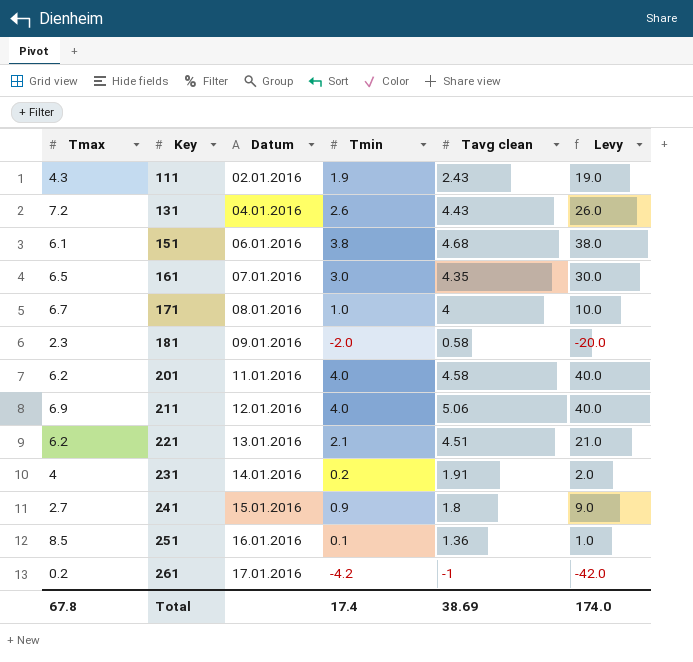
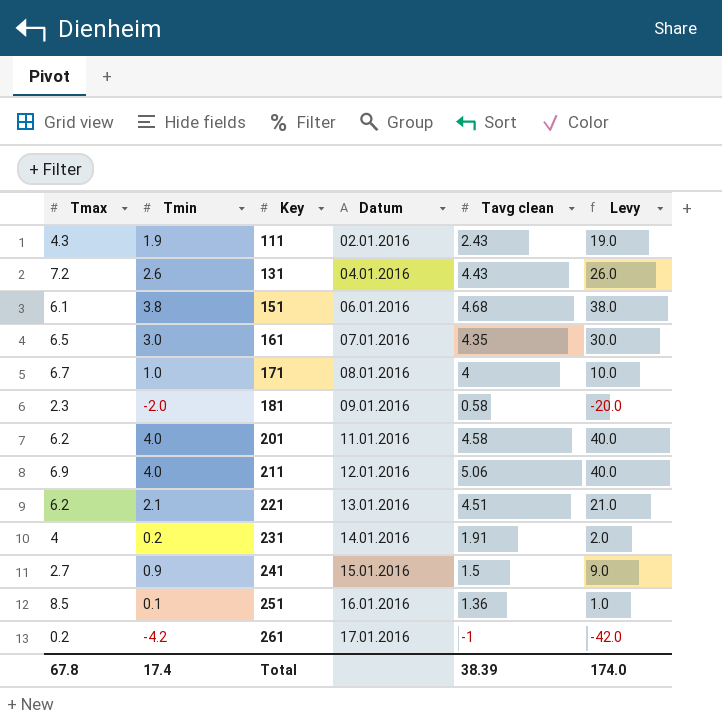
column Tmin | position: 4 -> 2
241 | Tavg clean: 1.8 -> 1.5
Total | Tavg clean: 38.69 -> 38.39

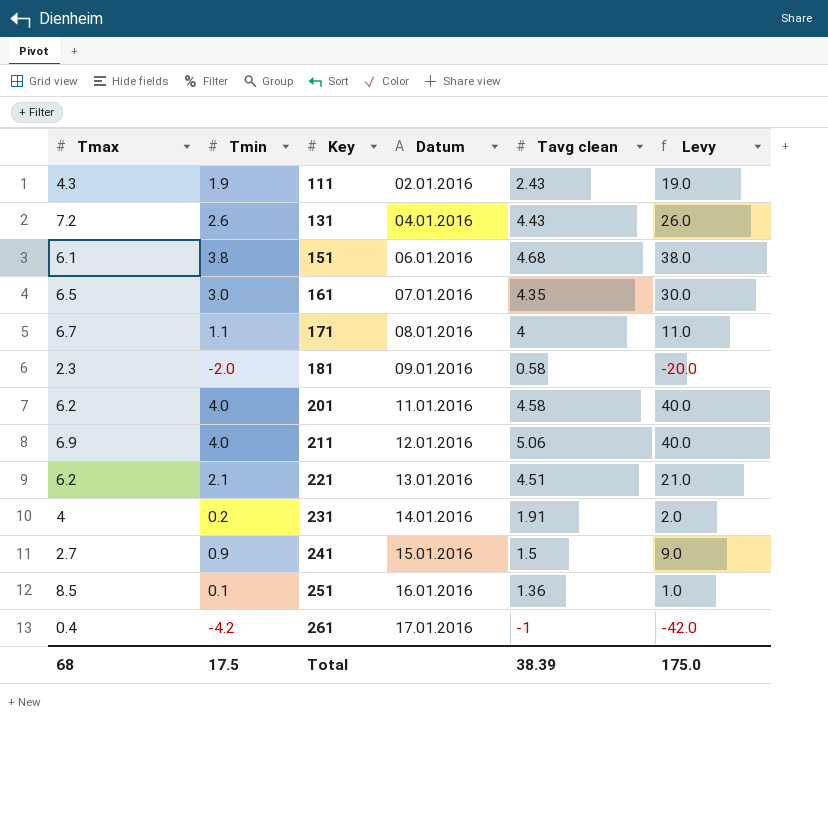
171 | Tmin: 1.0 -> 1.1
171 | Levy: 10.0 -> 11.0
261 | Tmax: 0.2 -> 0.4
Total | Tmax: 67.8 -> 68
Total | Tmin: 17.4 -> 17.5
Total | Levy: 174.0 -> 175.0

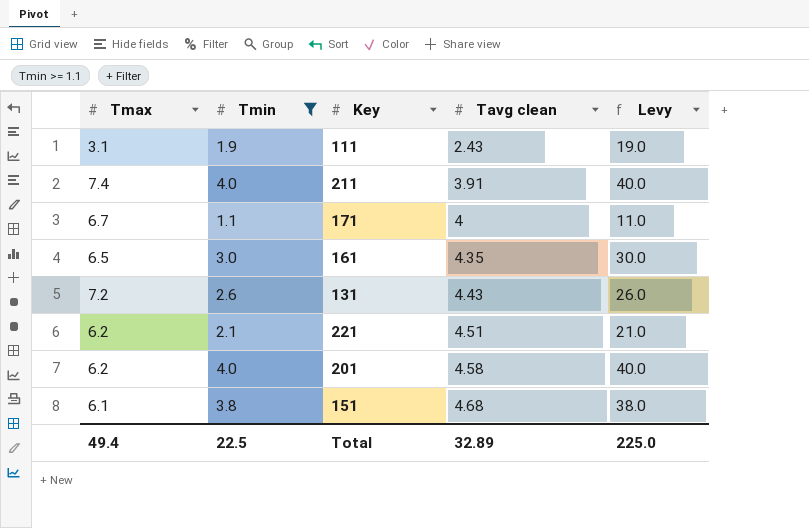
filter: none -> Tmin >= 1.1
row order: Key ascending -> Tavg clean ascending
column Datum | position: 4 -> none
111 | Tmax: 4.3 -> 3.1
211 | Tmax: 6.9 -> 7.4
211 | Tavg clean: 5.06 -> 3.91
Total | Tmax: 68 -> 49.4
Total | Tmin: 17.5 -> 22.5
Total | Tavg clean: 38.39 -> 32.89
Total | Levy: 175.0 -> 225.0

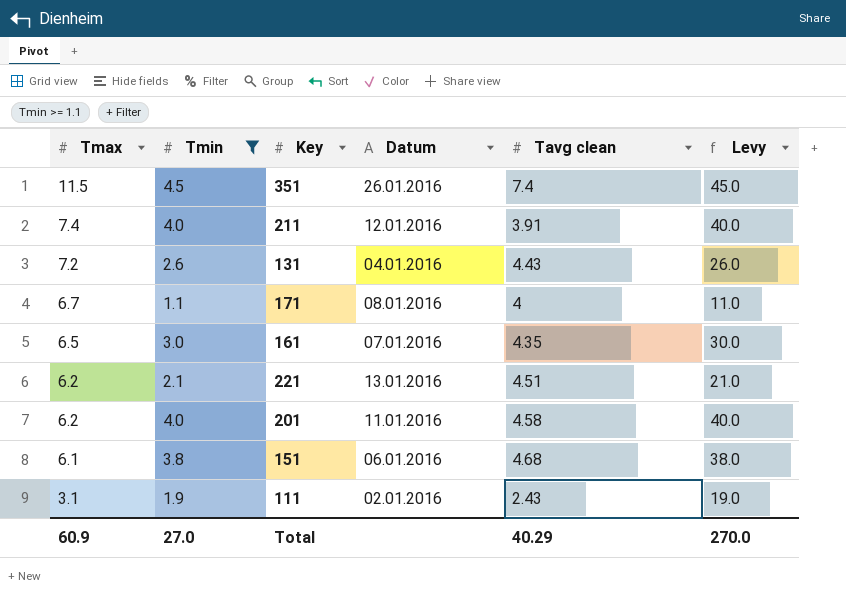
row order: Tavg clean ascending -> Tmax descending
column Datum | position: none -> 4
row 351: none -> 11.5 | 4.5 | 26.01.2016 | 7.4 | 45.0
Total | Tmax: 49.4 -> 60.9
Total | Tmin: 22.5 -> 27.0
Total | Tavg clean: 32.89 -> 40.29
Total | Levy: 225.0 -> 270.0

